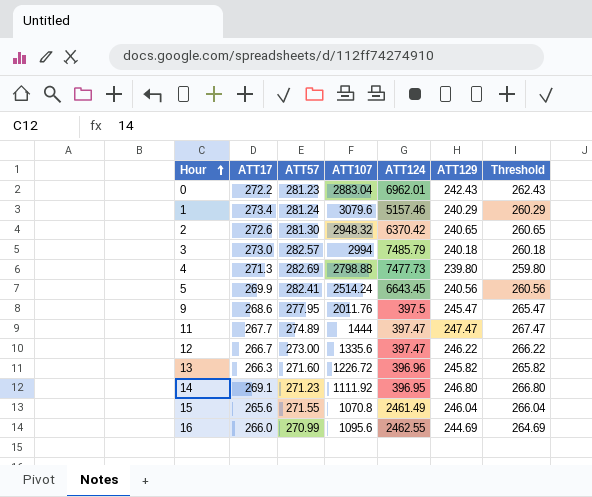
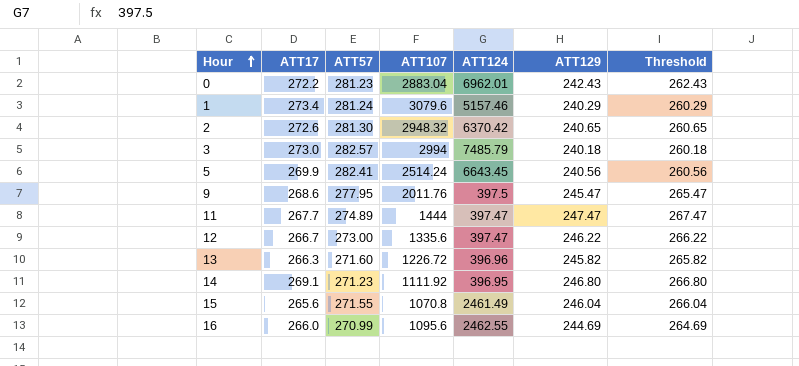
row 4: 271.3 | 282.69 | 2798.88 | 7477.73 | 239.80 | 259.80 -> none

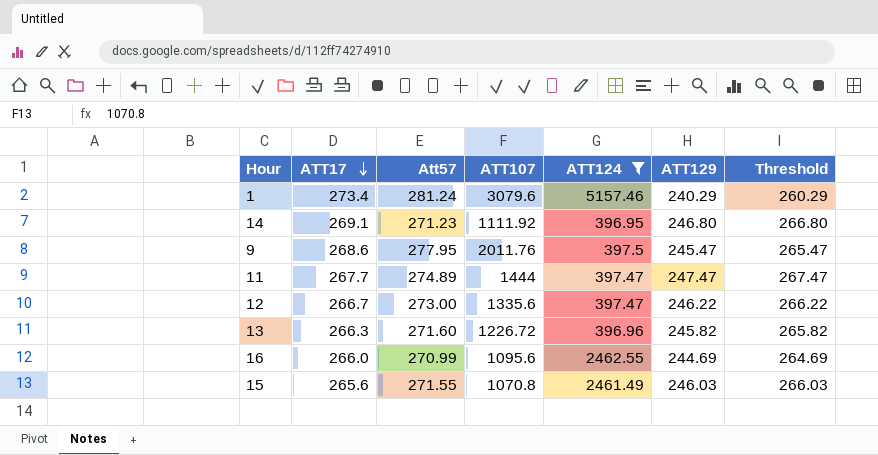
filter: none -> ATT124 <= 5157.46
row order: Hour ascending -> ATT17 descending
column name: ATT57 -> Att57
15 | ATT129: 246.04 -> 246.03
15 | Threshold: 266.04 -> 266.03

